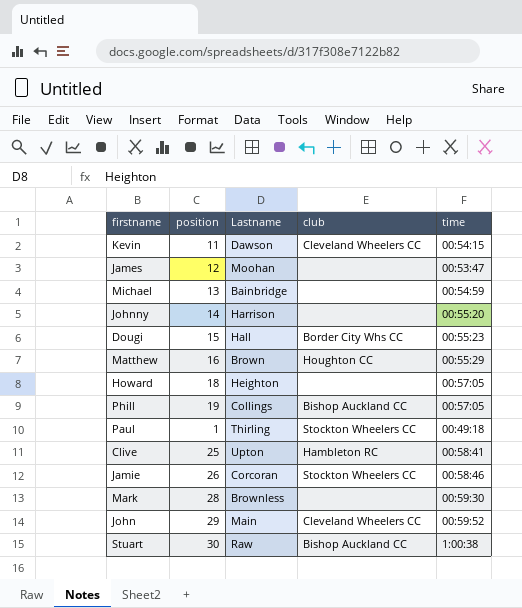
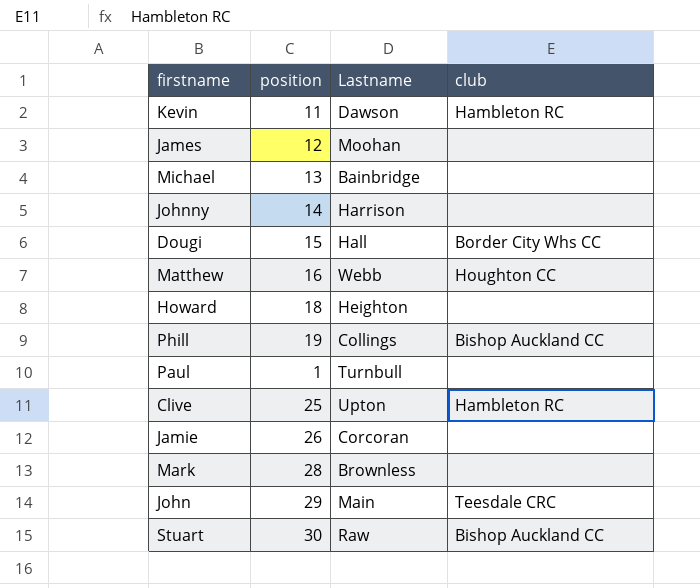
column time | position: 5 -> none
Kevin | club: Cleveland Wheelers CC -> Hambleton RC
Matthew | Lastname: Brown -> Webb
Paul | Lastname: Thirling -> Turnbull
Paul | club: Stockton Wheelers CC -> none
Jamie | club: Stockton Wheelers CC -> none
John | club: Cleveland Wheelers CC -> Teesdale CRC

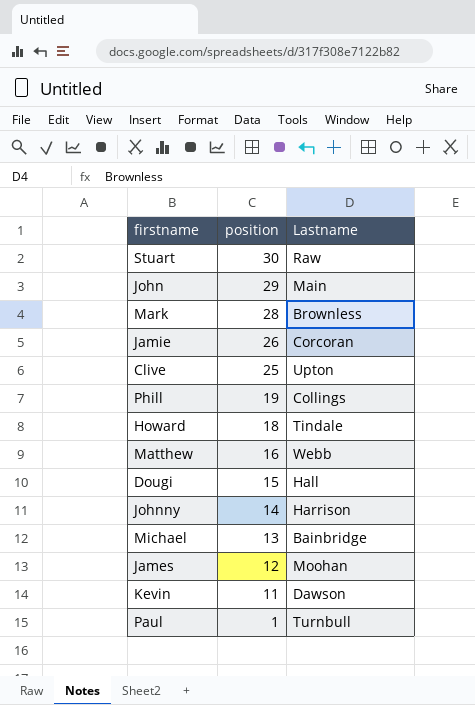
row order: none -> position descending
column club | position: 4 -> none
Howard | Lastname: Heighton -> Tindale

